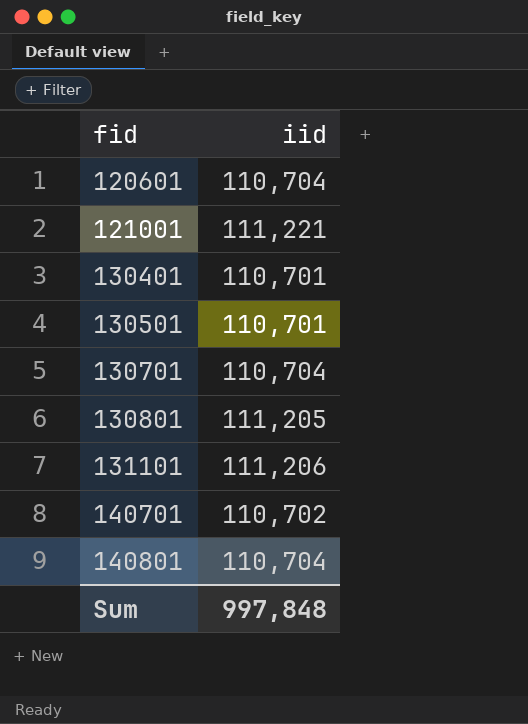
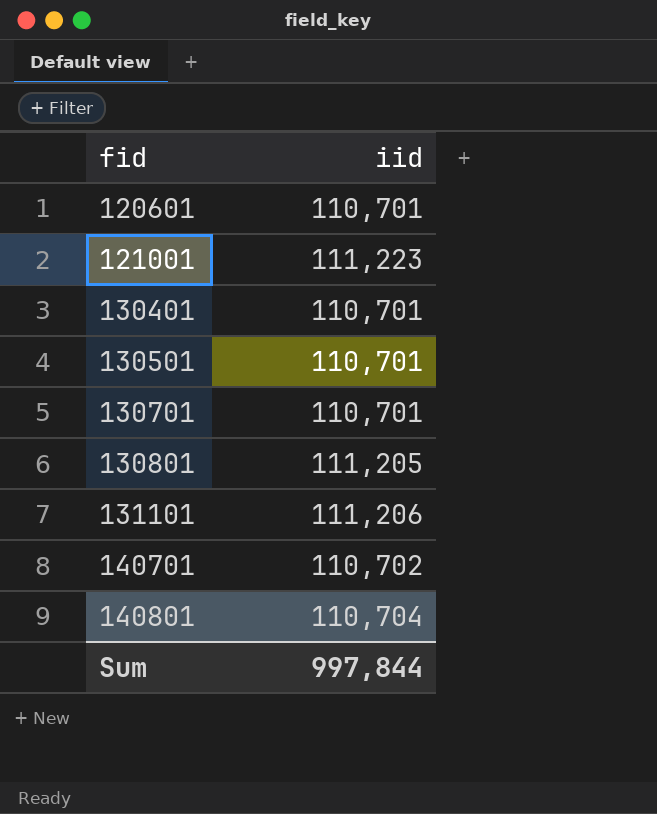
120601 | iid: 110,704 -> 110,701
121001 | iid: 111,221 -> 111,223
130701 | iid: 110,704 -> 110,701
Sum | iid: 997,848 -> 997,844

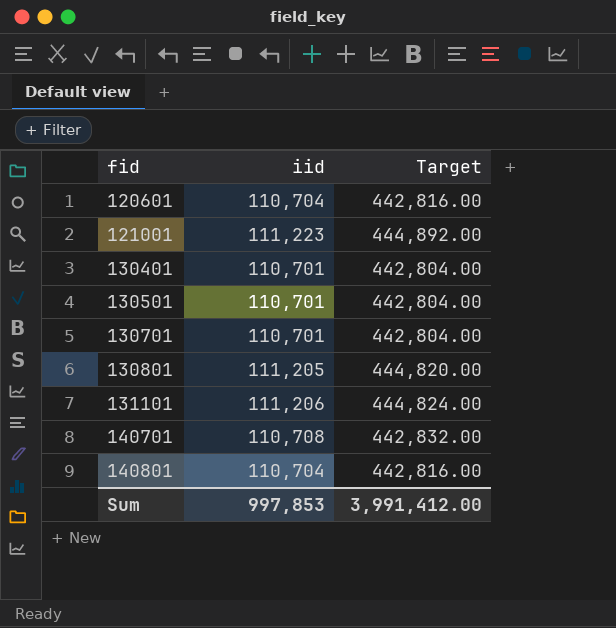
column Target | formula: none -> [iid] * 4
120601 | iid: 110,701 -> 110,704
140701 | iid: 110,702 -> 110,708
Sum | iid: 997,844 -> 997,853

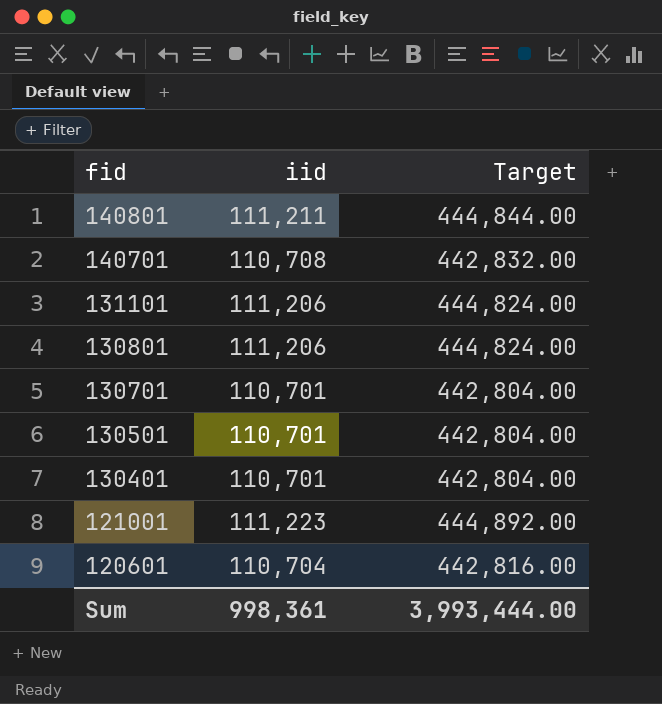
row order: fid ascending -> fid descending
140801 | iid: 110,704 -> 111,211
140801 | Target: 442,816.00 -> 444,844.00
130801 | iid: 111,205 -> 111,206
130801 | Target: 444,820.00 -> 444,824.00
Sum | iid: 997,853 -> 998,361
Sum | Target: 3,991,412.00 -> 3,993,444.00

